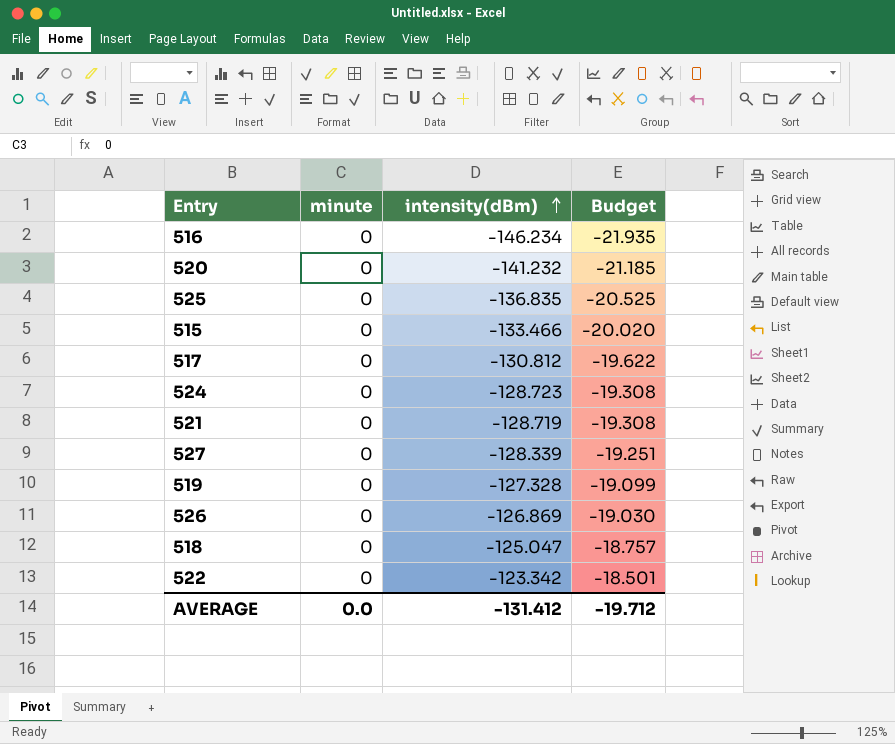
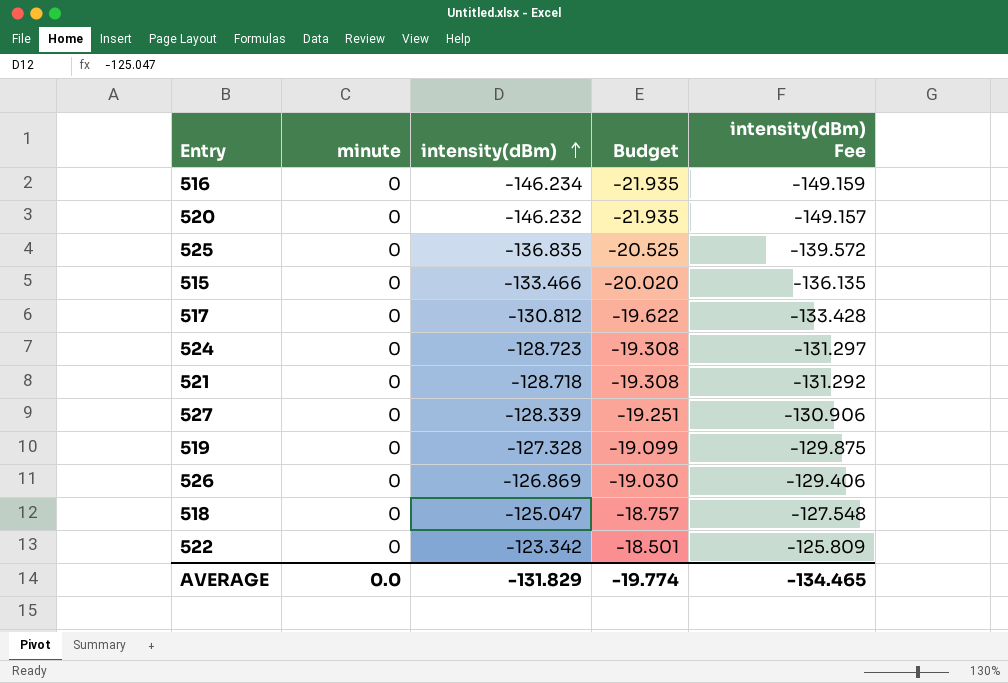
column intensity(dBm) Fee | formula: none -> [intensity(dBm)] * 1.02
520 | intensity(dBm): -141.232 -> -146.232
520 | Budget: -21.185 -> -21.935
521 | intensity(dBm): -128.719 -> -128.718
AVERAGE | intensity(dBm): -131.412 -> -131.829
AVERAGE | Budget: -19.712 -> -19.774

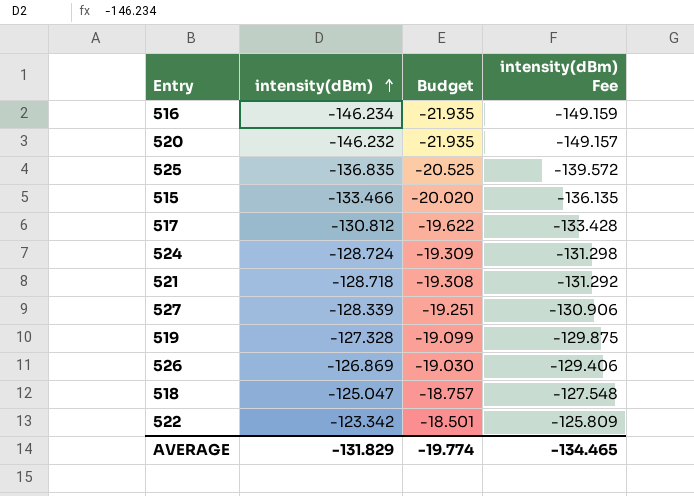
column minute | position: 2 -> none
524 | intensity(dBm): -128.723 -> -128.724
524 | Budget: -19.308 -> -19.309
524 | intensity(dBm) Fee: -131.297 -> -131.298

